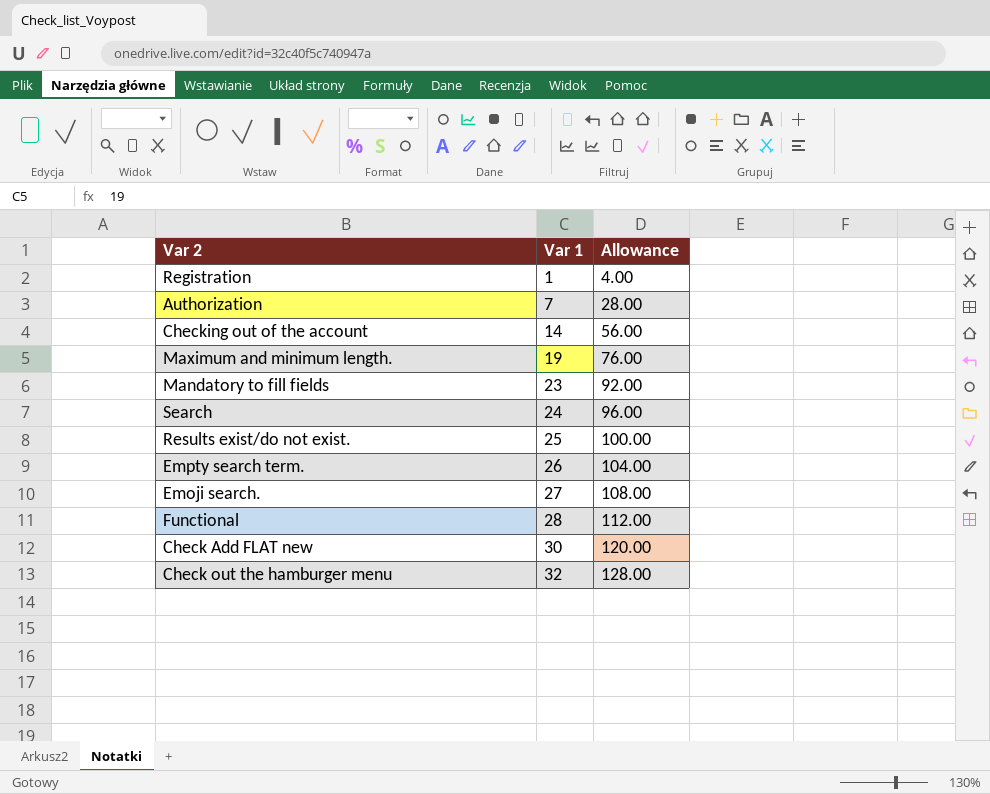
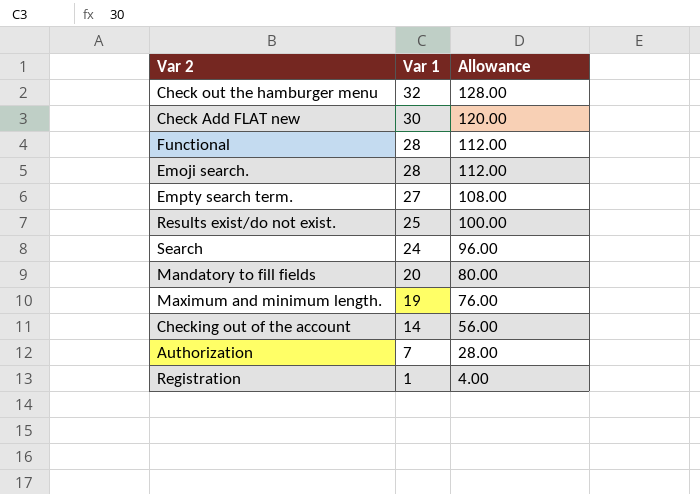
row order: Var 1 ascending -> Var 1 descending
Emoji search. | Var 1: 27 -> 28
Emoji search. | Allowance: 108.00 -> 112.00
Empty search term. | Var 1: 26 -> 27
Empty search term. | Allowance: 104.00 -> 108.00
Mandatory to fill fields | Var 1: 23 -> 20
Mandatory to fill fields | Allowance: 92.00 -> 80.00

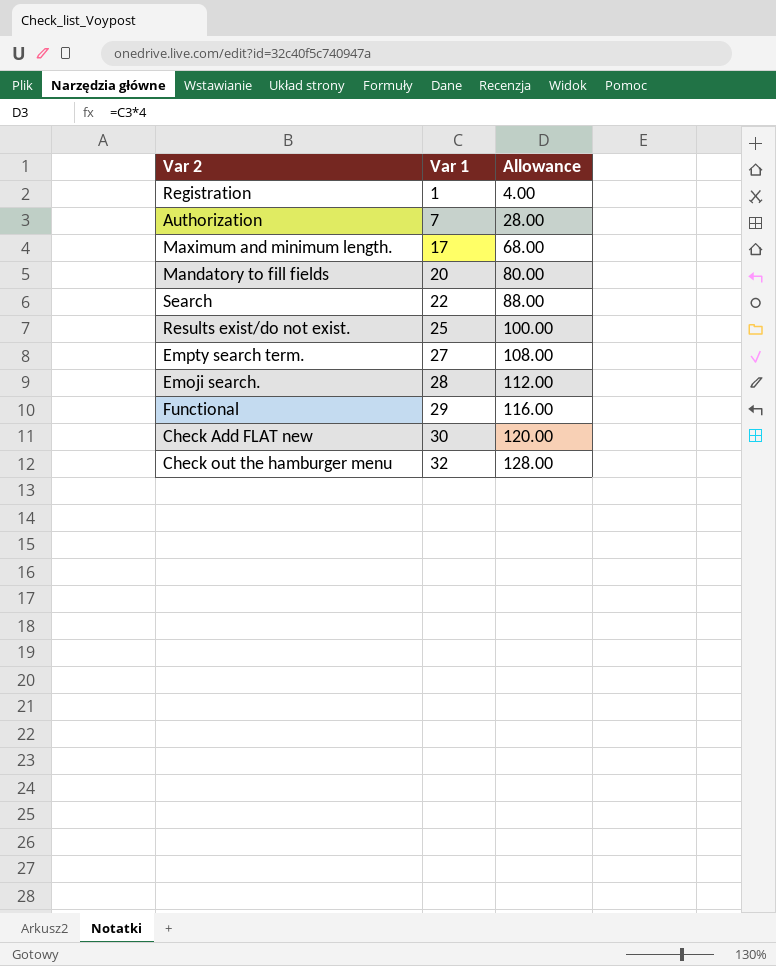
row order: Var 1 descending -> Var 1 ascending
row Checking out of the account: 14 | 56.00 -> none
Maximum and minimum length. | Var 1: 19 -> 17
Maximum and minimum length. | Allowance: 76.00 -> 68.00
Search | Var 1: 24 -> 22
Search | Allowance: 96.00 -> 88.00
Functional | Var 1: 28 -> 29
Functional | Allowance: 112.00 -> 116.00

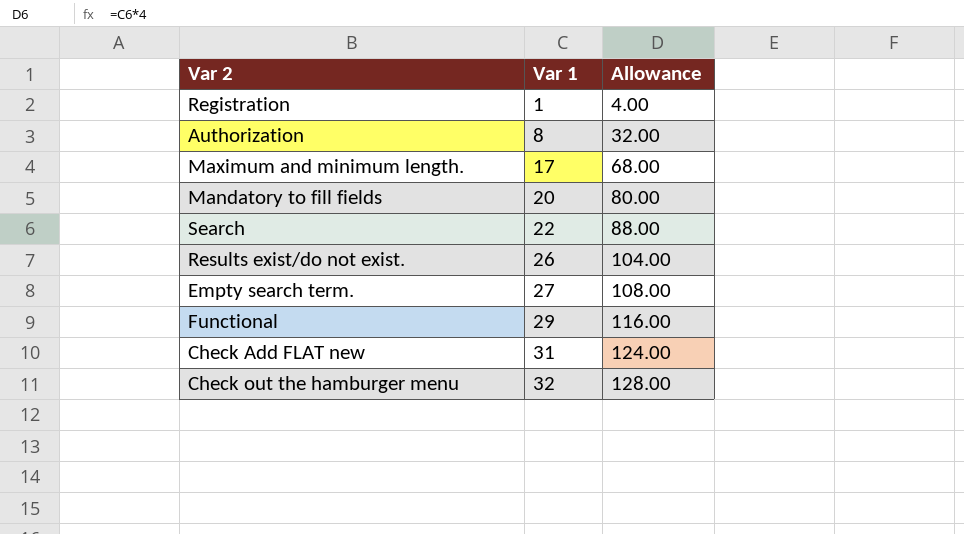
row Emoji search.: 28 | 112.00 -> none
Authorization | Var 1: 7 -> 8
Authorization | Allowance: 28.00 -> 32.00
Results exist/do not exist. | Var 1: 25 -> 26
Results exist/do not exist. | Allowance: 100.00 -> 104.00
Check Add FLAT new | Var 1: 30 -> 31
Check Add FLAT new | Allowance: 120.00 -> 124.00

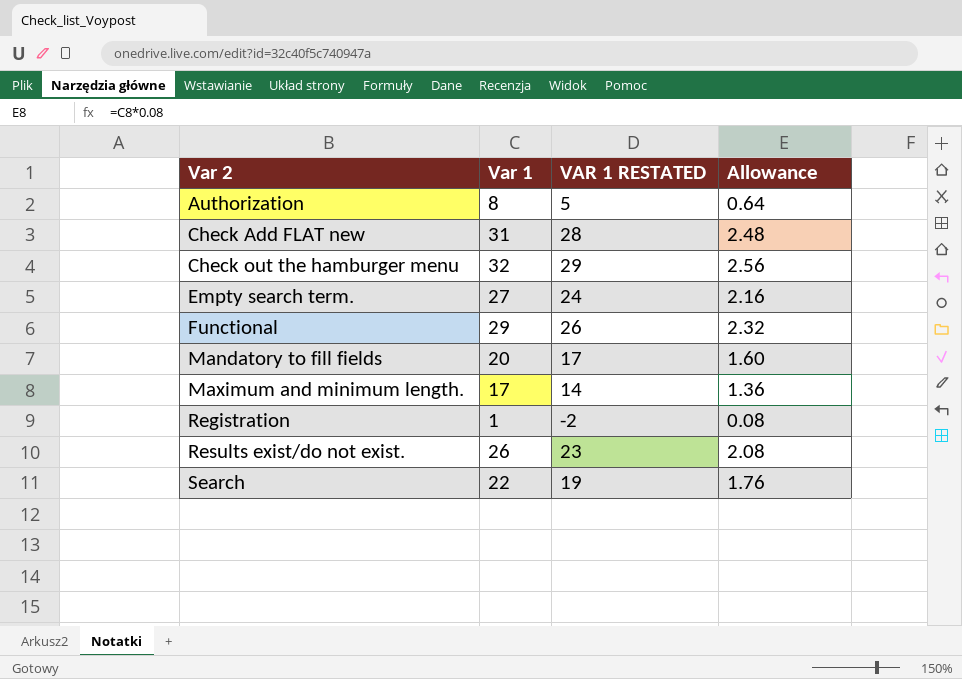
row order: Var 1 ascending -> Var 2 ascending
column VAR 1 RESTATED | formula: none -> [Var 1] - 3
column Allowance | formula: [Var 1] * 4 -> [Var 1] * 0.08

